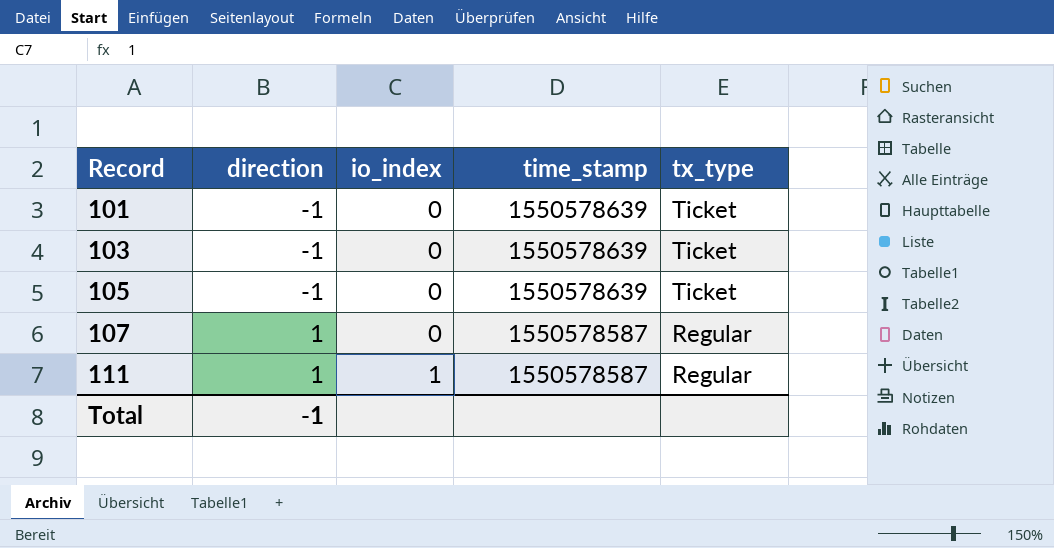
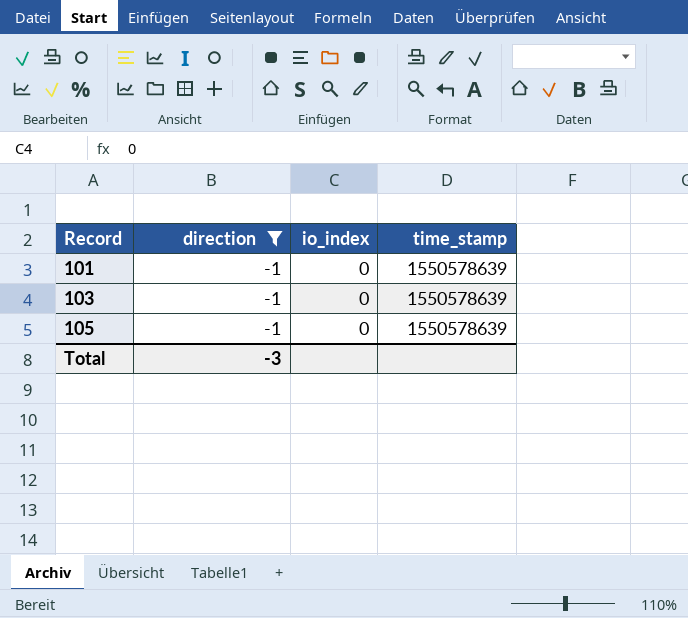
filter: none -> direction = -1
column tx_type | position: 5 -> none
Total | direction: -1 -> -3

